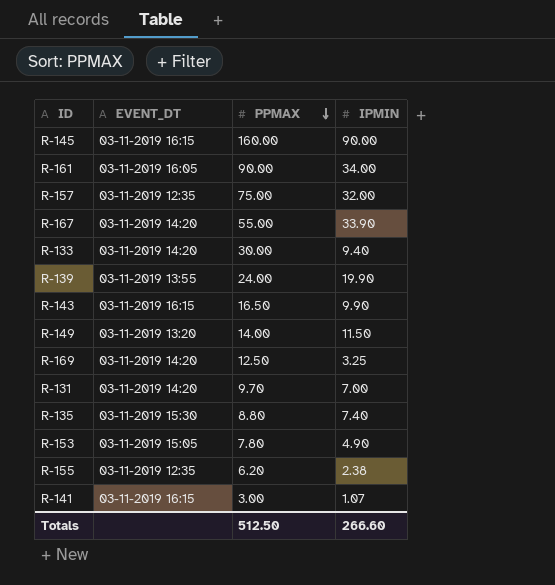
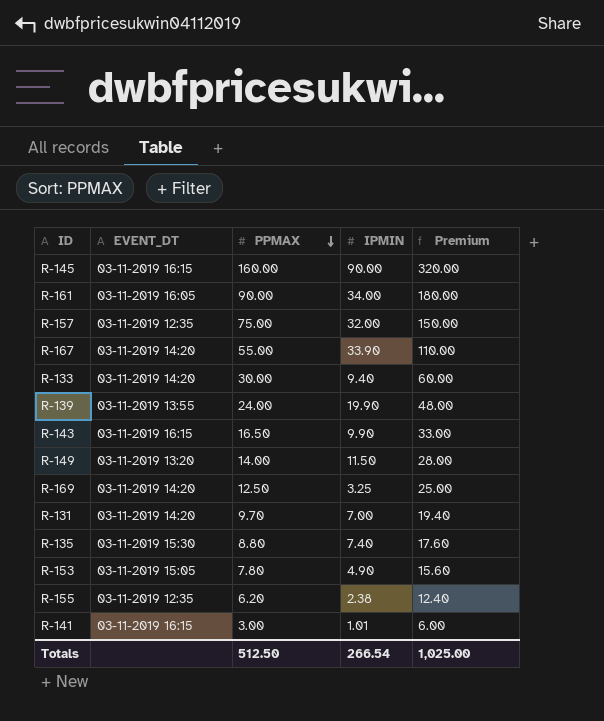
column Premium | formula: none -> [PPMAX] * 2
R-141 | IPMIN: 1.07 -> 1.01
Totals | IPMIN: 266.60 -> 266.54

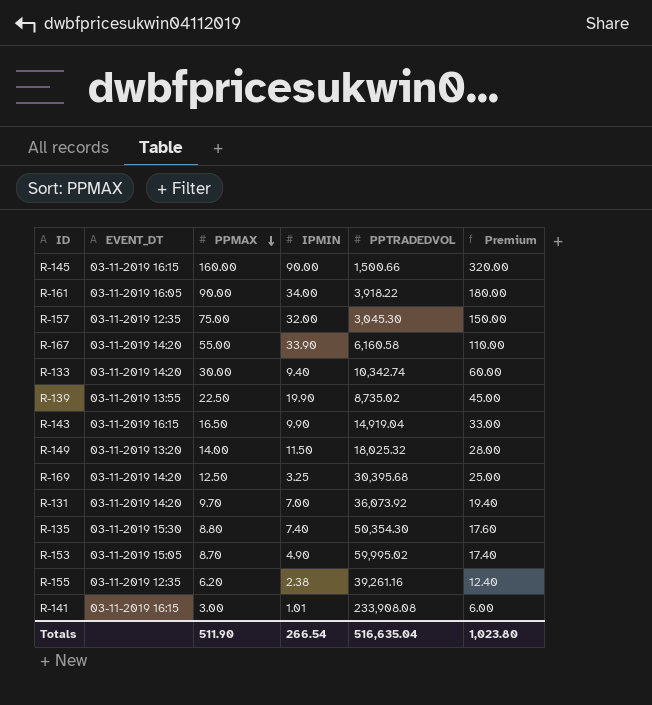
column PPTRADEDVOL | position: none -> 5
R-139 | PPMAX: 24.00 -> 22.50
R-139 | Premium: 48.00 -> 45.00
R-153 | PPMAX: 7.80 -> 8.70
R-153 | Premium: 15.60 -> 17.40
Totals | PPMAX: 512.50 -> 511.90
Totals | Premium: 1,025.00 -> 1,023.80

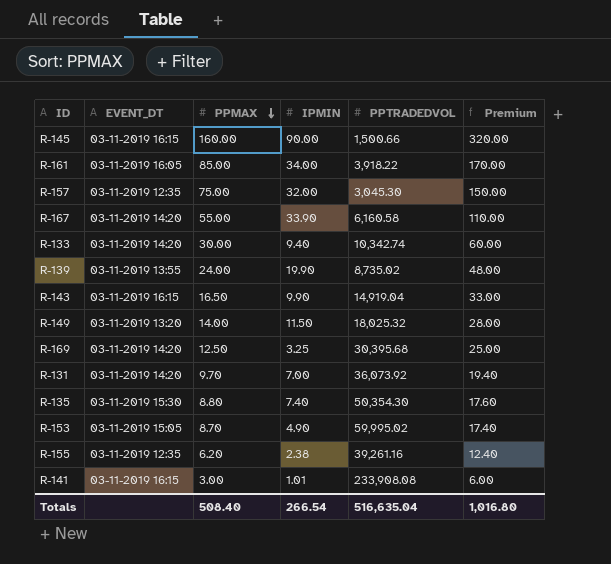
R-161 | PPMAX: 90.00 -> 85.00
R-161 | Premium: 180.00 -> 170.00
R-139 | PPMAX: 22.50 -> 24.00
R-139 | Premium: 45.00 -> 48.00
Totals | PPMAX: 511.90 -> 508.40
Totals | Premium: 1,023.80 -> 1,016.80

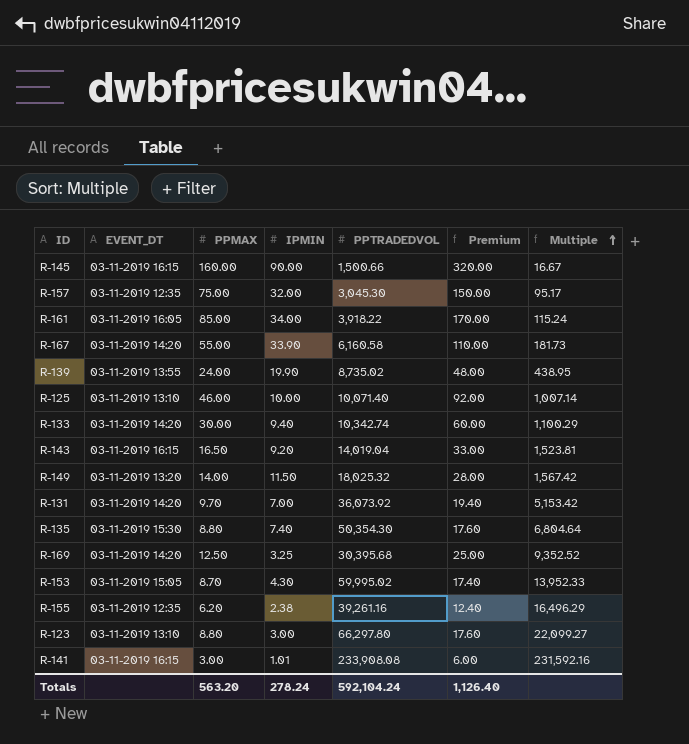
row order: PPMAX descending -> Multiple ascending
column Multiple | formula: none -> [PPTRADEDVOL] / [IPMIN]
row R-125: none -> 03-11-2019 13:10 | 46.00 | 10.00 | 10,071.40 | 92.00 | 1,007.14
R-143 | IPMIN: 9.90 -> 9.20
R-143 | PPTRADEDVOL: 14,919.04 -> 14,019.04
R-153 | IPMIN: 4.90 -> 4.30
row R-123: none -> 03-11-2019 13:10 | 8.80 | 3.00 | 66,297.80 | 17.60 | 22,099.27
Totals | PPMAX: 508.40 -> 563.20
Totals | IPMIN: 266.54 -> 278.24
Totals | PPTRADEDVOL: 516,635.04 -> 592,104.24
Totals | Premium: 1,016.80 -> 1,126.40

